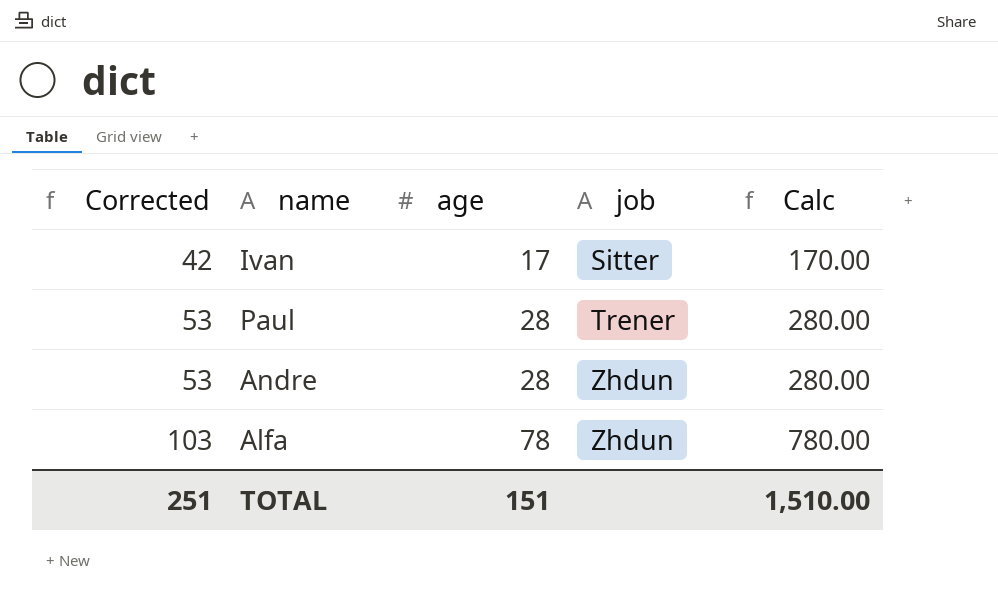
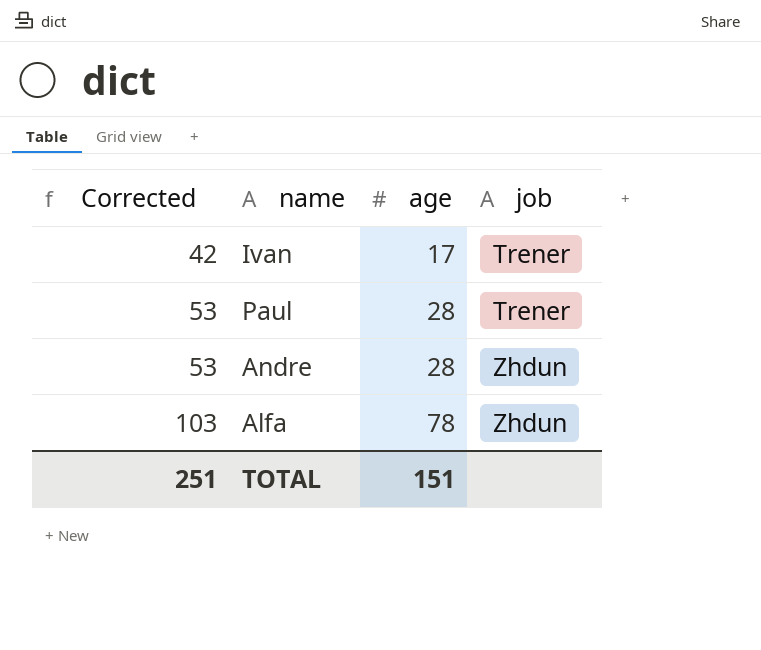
column Calc | formula: [age] * 10 -> none
Ivan | job: Sitter -> Trener

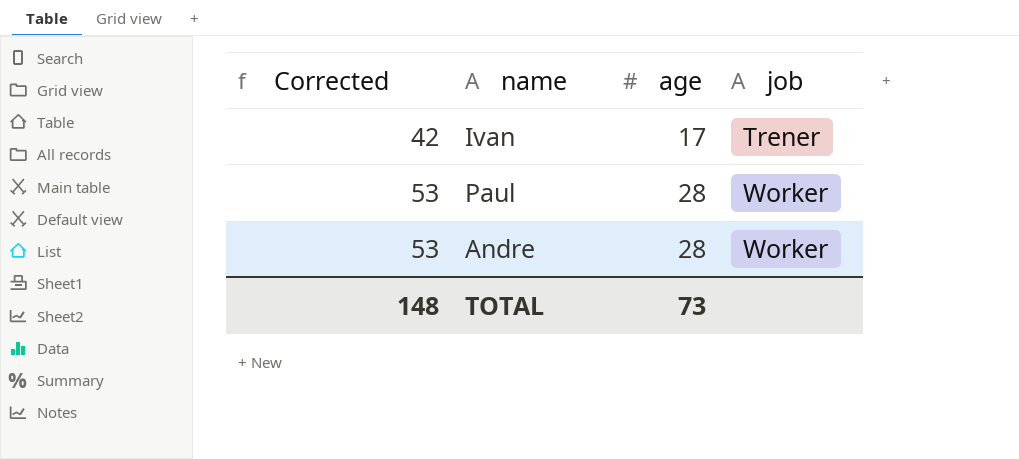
row Alfa: 103 | 78 | Zhdun -> none
Paul | job: Trener -> Worker
Andre | job: Zhdun -> Worker
TOTAL | Corrected: 251 -> 148
TOTAL | age: 151 -> 73

